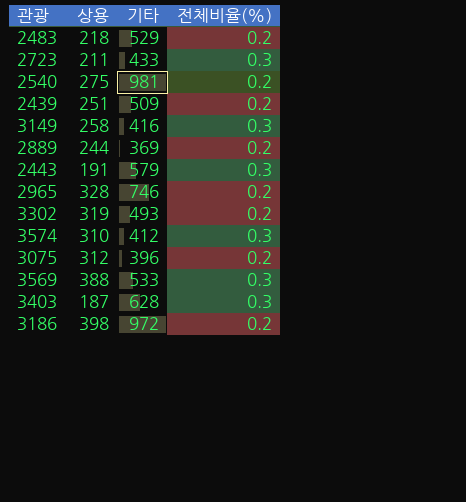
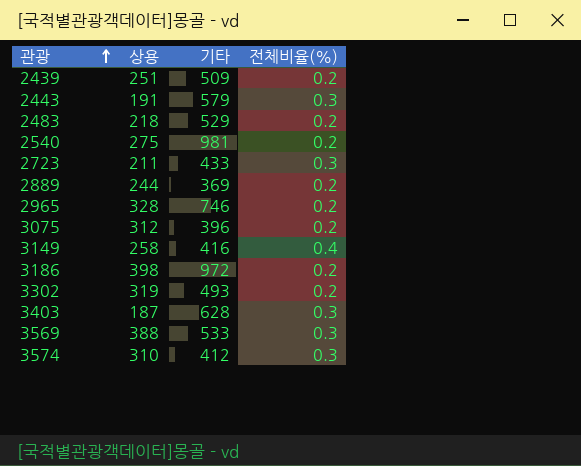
row order: none -> 관광 ascending
3149 | 전체비율(%): 0.3 -> 0.4

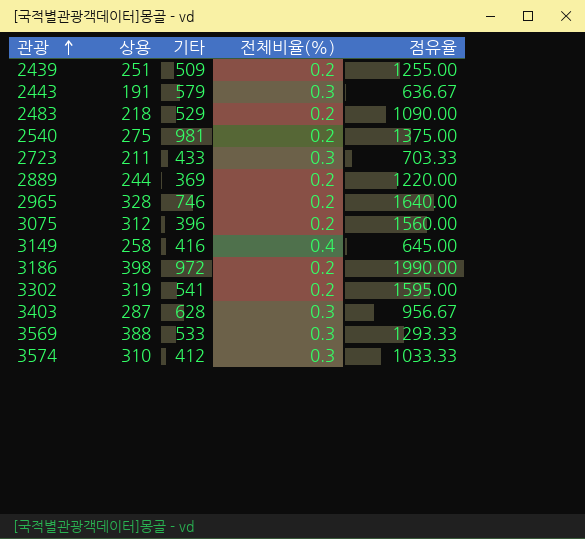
column 점유율 | formula: none -> [상용] / [전체비율(%)]
3302 | 기타: 493 -> 541
3403 | 상용: 187 -> 287

